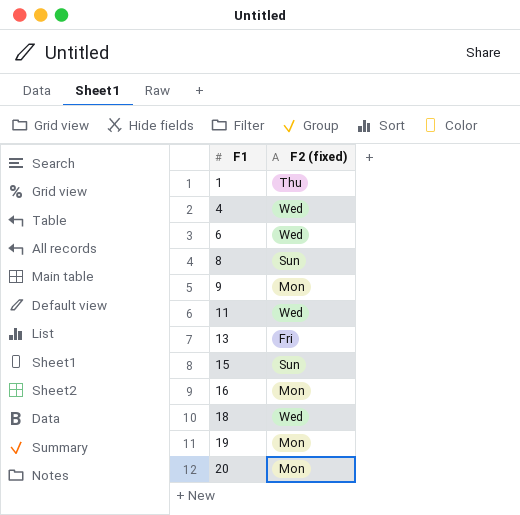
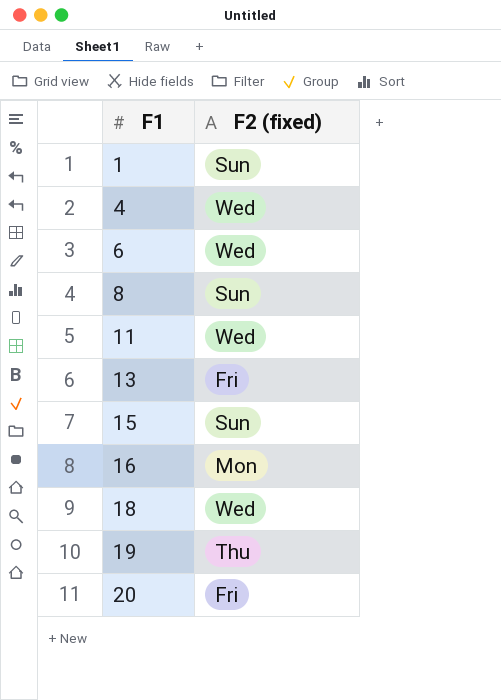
row 9: Mon -> none
1 | F2 (fixed): Thu -> Sun
19 | F2 (fixed): Mon -> Thu
20 | F2 (fixed): Mon -> Fri

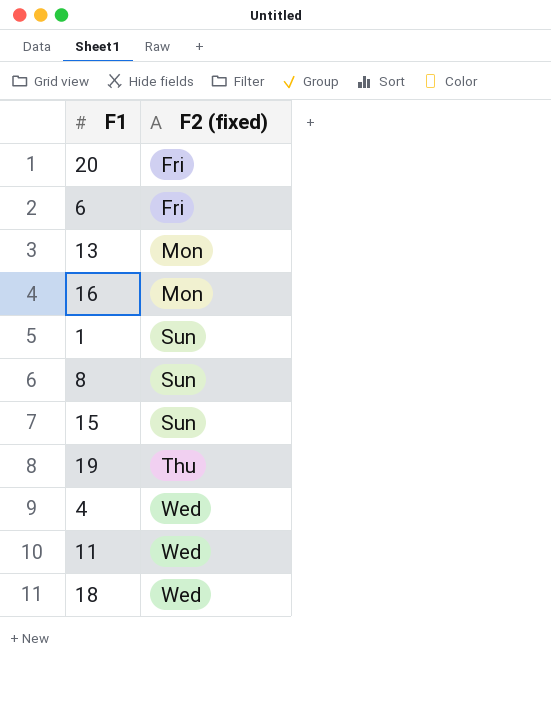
row order: F1 ascending -> F2 (fixed) ascending
6 | F2 (fixed): Wed -> Fri
13 | F2 (fixed): Fri -> Mon

